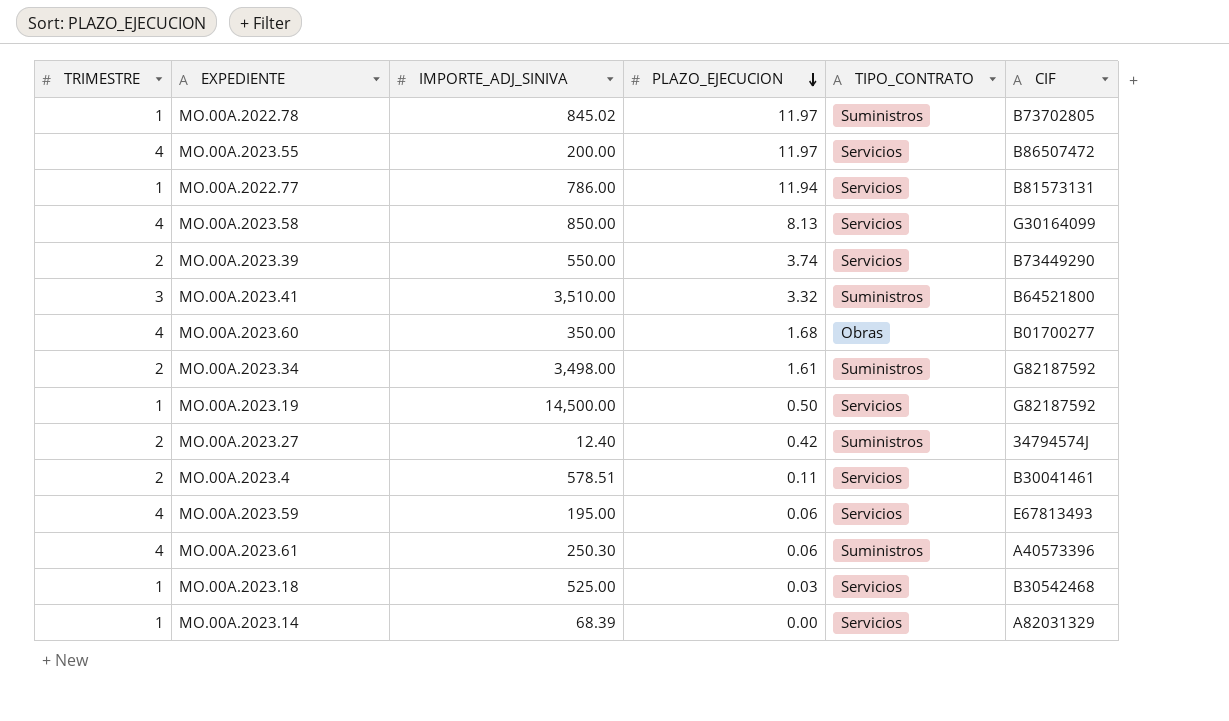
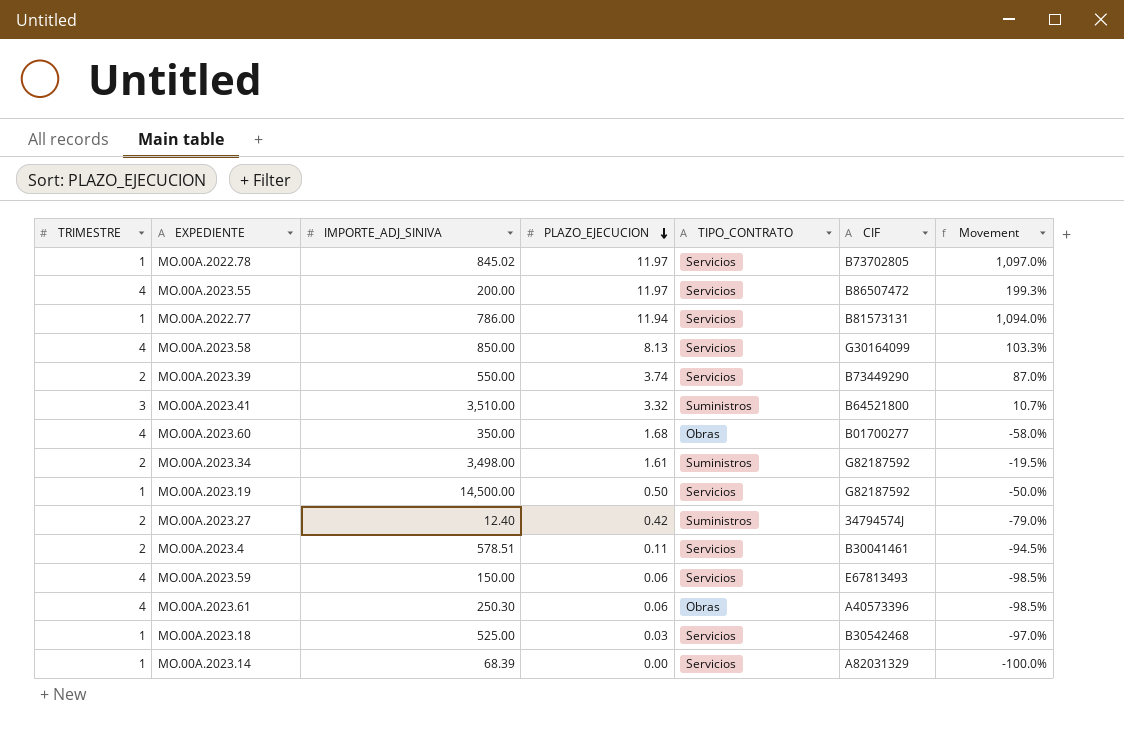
column Movement | formula: none -> ([PLAZO_EJECUCION] - [TRIMESTRE]) / [TRIMESTRE]
MO.00A.2022.78 | TIPO_CONTRATO: Suministros -> Servicios
MO.00A.2023.59 | IMPORTE_ADJ_SINIVA: 195.00 -> 150.00
MO.00A.2023.61 | TIPO_CONTRATO: Suministros -> Obras

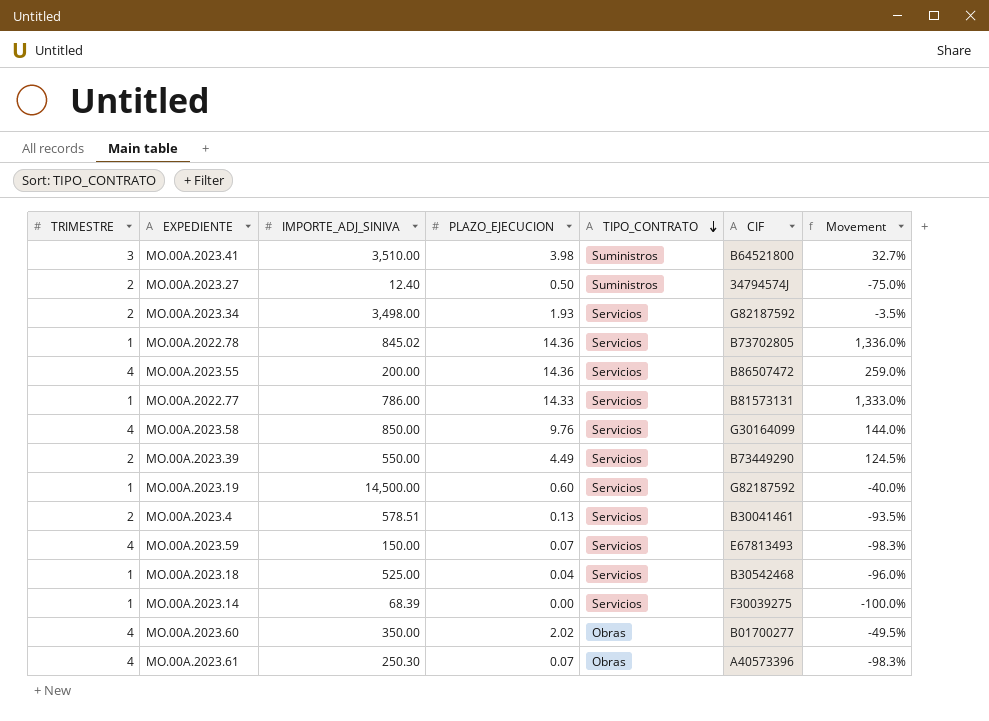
row order: PLAZO_EJECUCION descending -> TIPO_CONTRATO descending
MO.00A.2023.41 | PLAZO_EJECUCION: 3.32 -> 3.98
MO.00A.2023.41 | Movement: 10.7% -> 32.7%
MO.00A.2023.27 | PLAZO_EJECUCION: 0.42 -> 0.50
MO.00A.2023.27 | Movement: -79.0% -> -75.0%
MO.00A.2023.34 | PLAZO_EJECUCION: 1.61 -> 1.93
MO.00A.2023.34 | TIPO_CONTRATO: Suministros -> Servicios
MO.00A.2023.34 | Movement: -19.5% -> -3.5%
MO.00A.2022.78 | PLAZO_EJECUCION: 11.97 -> 14.36
MO.00A.2022.78 | Movement: 1,097.0% -> 1,336.0%
MO.00A.2023.55 | PLAZO_EJECUCION: 11.97 -> 14.36
MO.00A.2023.55 | Movement: 199.3% -> 259.0%
MO.00A.2022.77 | PLAZO_EJECUCION: 11.94 -> 14.33
MO.00A.2022.77 | Movement: 1,094.0% -> 1,333.0%
MO.00A.2023.58 | PLAZO_EJECUCION: 8.13 -> 9.76
MO.00A.2023.58 | Movement: 103.3% -> 144.0%
MO.00A.2023.39 | PLAZO_EJECUCION: 3.74 -> 4.49
MO.00A.2023.39 | Movement: 87.0% -> 124.5%
MO.00A.2023.19 | PLAZO_EJECUCION: 0.50 -> 0.60
MO.00A.2023.19 | Movement: -50.0% -> -40.0%
MO.00A.2023.4 | PLAZO_EJECUCION: 0.11 -> 0.13
MO.00A.2023.4 | Movement: -94.5% -> -93.5%
MO.00A.2023.59 | PLAZO_EJECUCION: 0.06 -> 0.07
MO.00A.2023.59 | Movement: -98.5% -> -98.3%
MO.00A.2023.18 | PLAZO_EJECUCION: 0.03 -> 0.04
MO.00A.2023.18 | Movement: -97.0% -> -96.0%
MO.00A.2023.14 | CIF: A82031329 -> F30039275
MO.00A.2023.60 | PLAZO_EJECUCION: 1.68 -> 2.02
MO.00A.2023.60 | Movement: -58.0% -> -49.5%
MO.00A.2023.61 | PLAZO_EJECUCION: 0.06 -> 0.07
MO.00A.2023.61 | Movement: -98.5% -> -98.3%

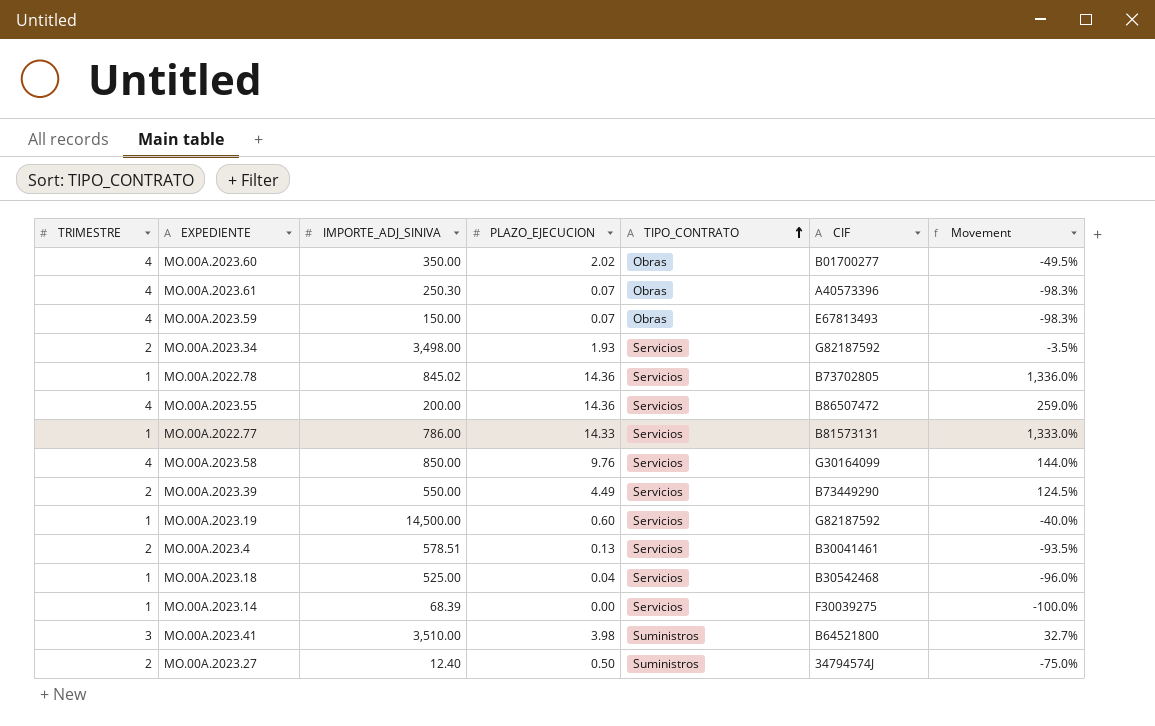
row order: TIPO_CONTRATO descending -> TIPO_CONTRATO ascending
MO.00A.2023.59 | TIPO_CONTRATO: Servicios -> Obras

